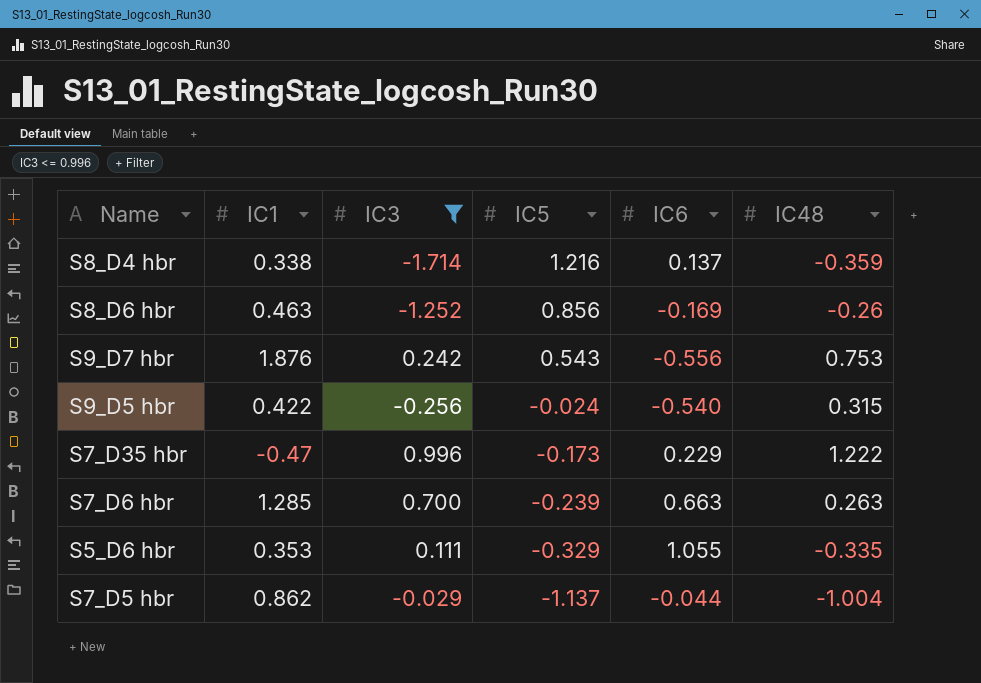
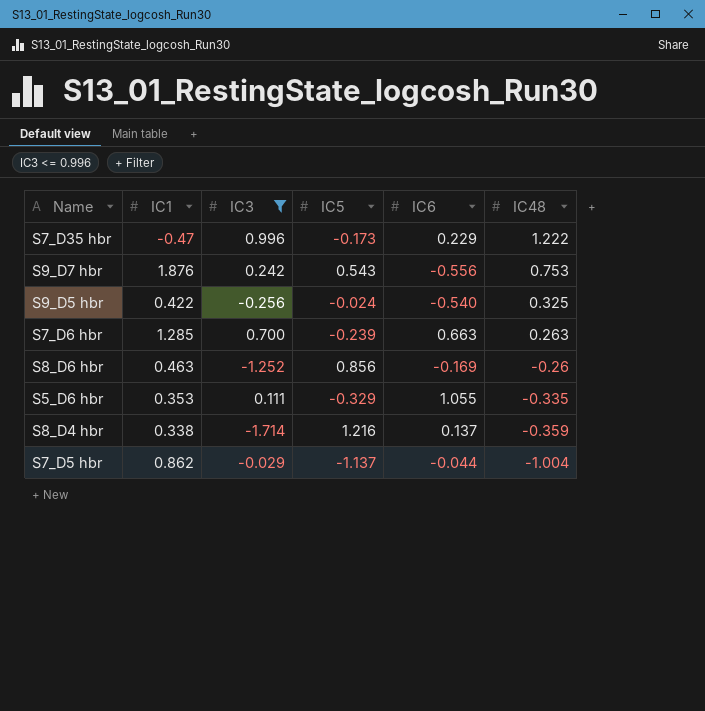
row order: IC5 descending -> IC48 descending
S9_D5 hbr | IC48: 0.315 -> 0.325

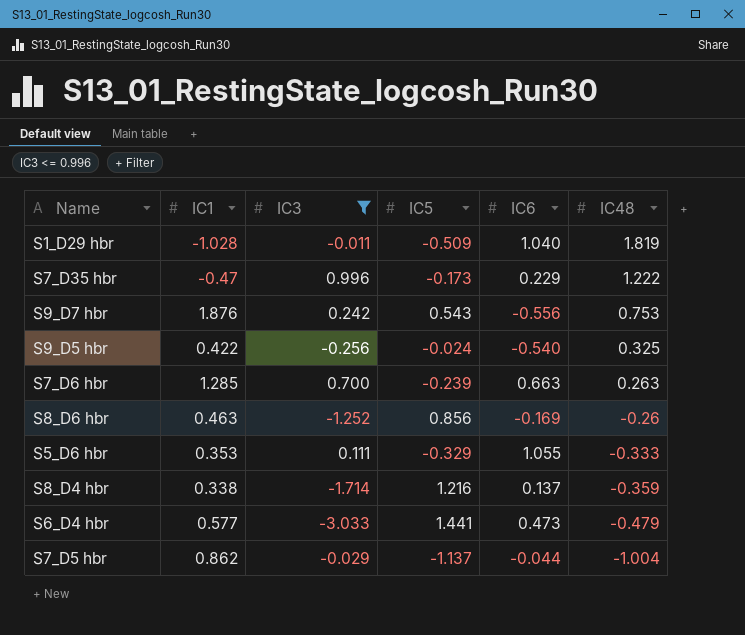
row S1_D29 hbr: none -> -1.028 | -0.011 | -0.509 | 1.040 | 1.819
S5_D6 hbr | IC48: -0.335 -> -0.333
row S6_D4 hbr: none -> 0.577 | -3.033 | 1.441 | 0.473 | -0.479

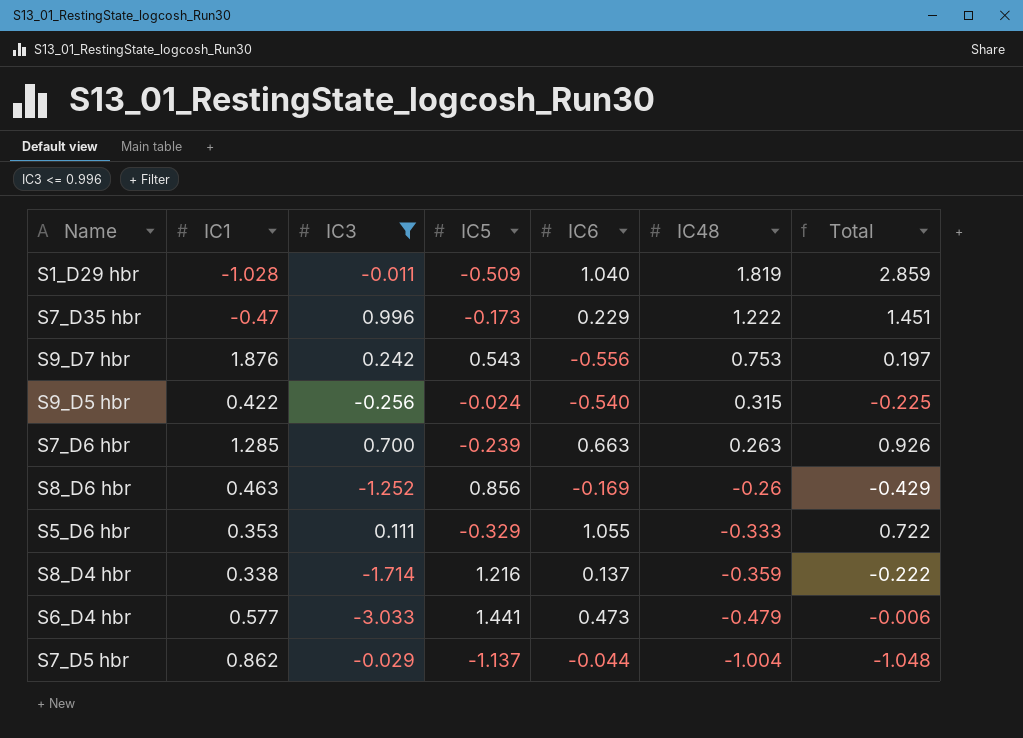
column Total | formula: none -> [IC6] + [IC48]
S9_D5 hbr | IC48: 0.325 -> 0.315

